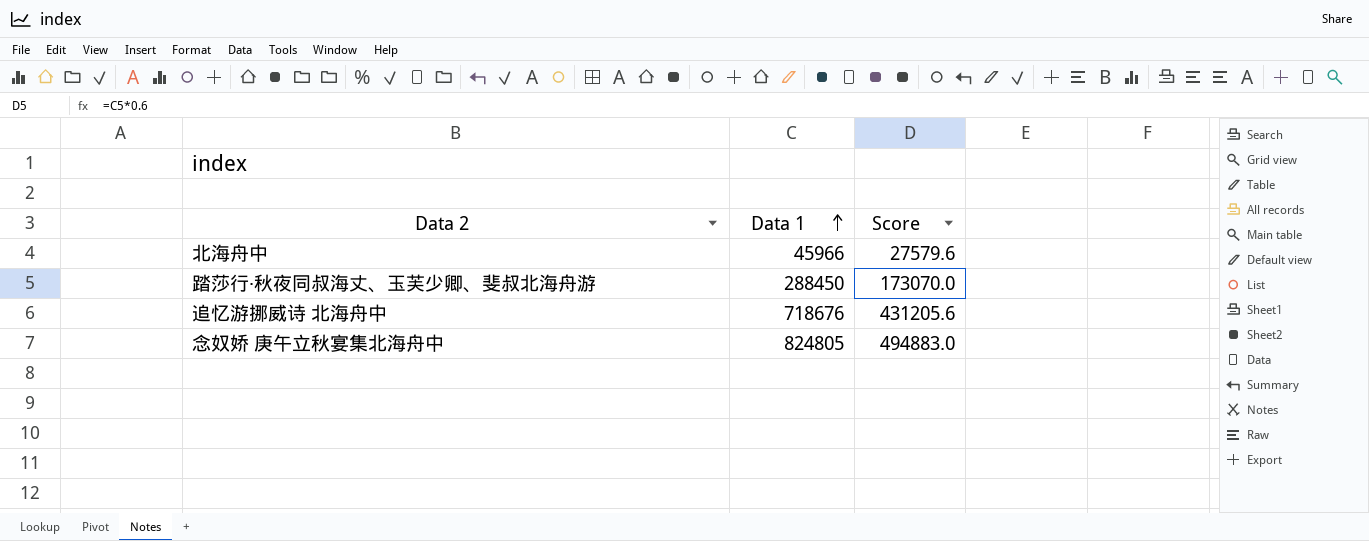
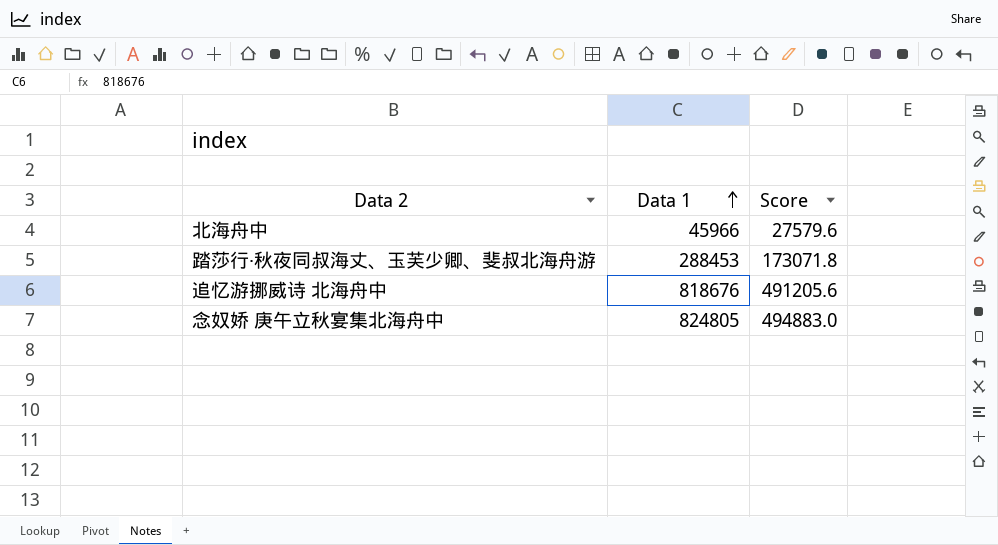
踏莎行·秋夜同叔海丈、玉芙少卿、斐叔北海舟游 | Data 1: 288450 -> 288453
踏莎行·秋夜同叔海丈、玉芙少卿、斐叔北海舟游 | Score: 173070.0 -> 173071.8
追忆游挪威诗 北海舟中 | Data 1: 718676 -> 818676
追忆游挪威诗 北海舟中 | Score: 431205.6 -> 491205.6

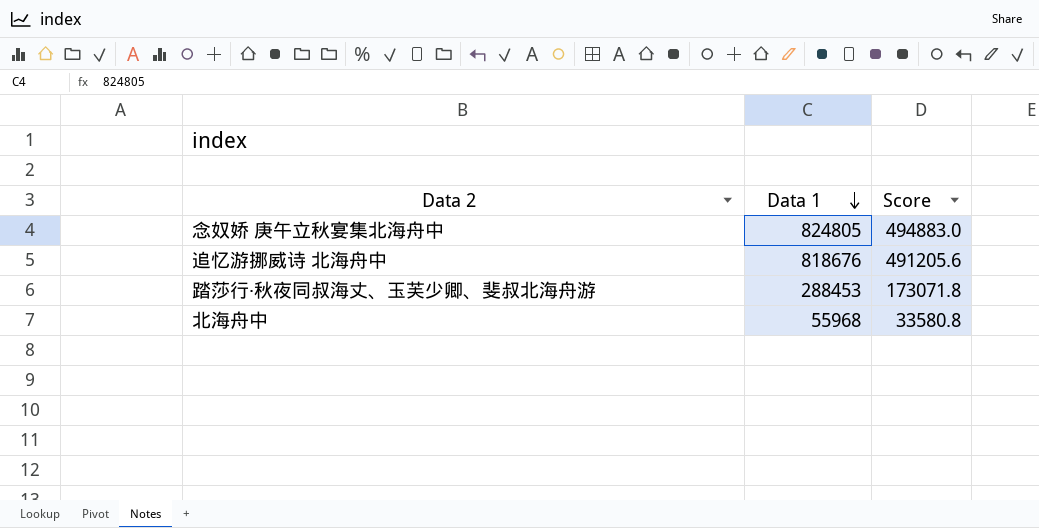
row order: Data 1 ascending -> Data 1 descending
北海舟中 | Data 1: 45966 -> 55968
北海舟中 | Score: 27579.6 -> 33580.8

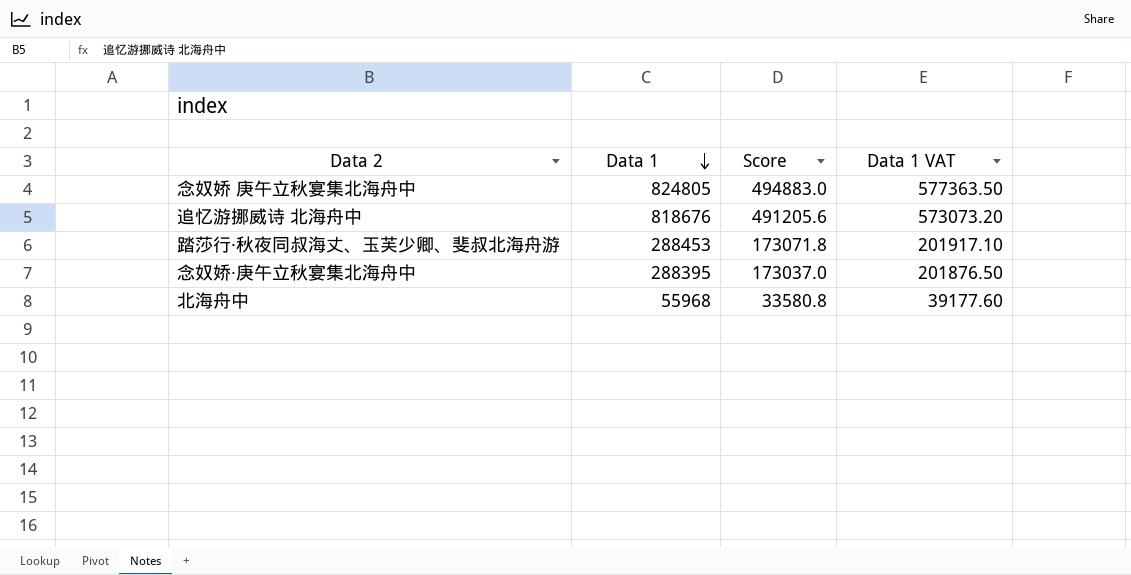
column Data 1 VAT | formula: none -> [Data 1] * 0.7
row 念奴娇·庚午立秋宴集北海舟中: none -> 288395 | 173037.0 | 201876.50

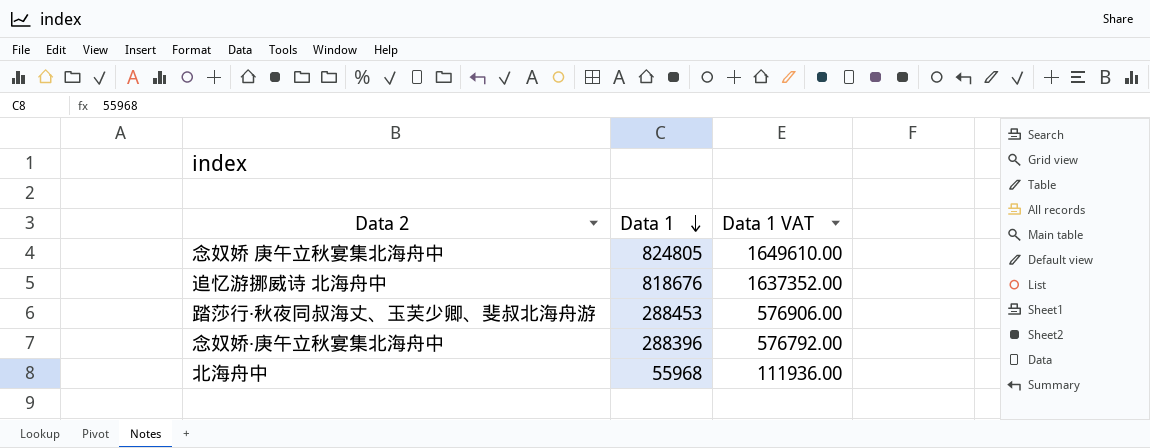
column Score | formula: [Data 1] * 0.6 -> none
column Data 1 VAT | formula: [Data 1] * 0.7 -> [Data 1] * 2
念奴娇·庚午立秋宴集北海舟中 | Data 1: 288395 -> 288396

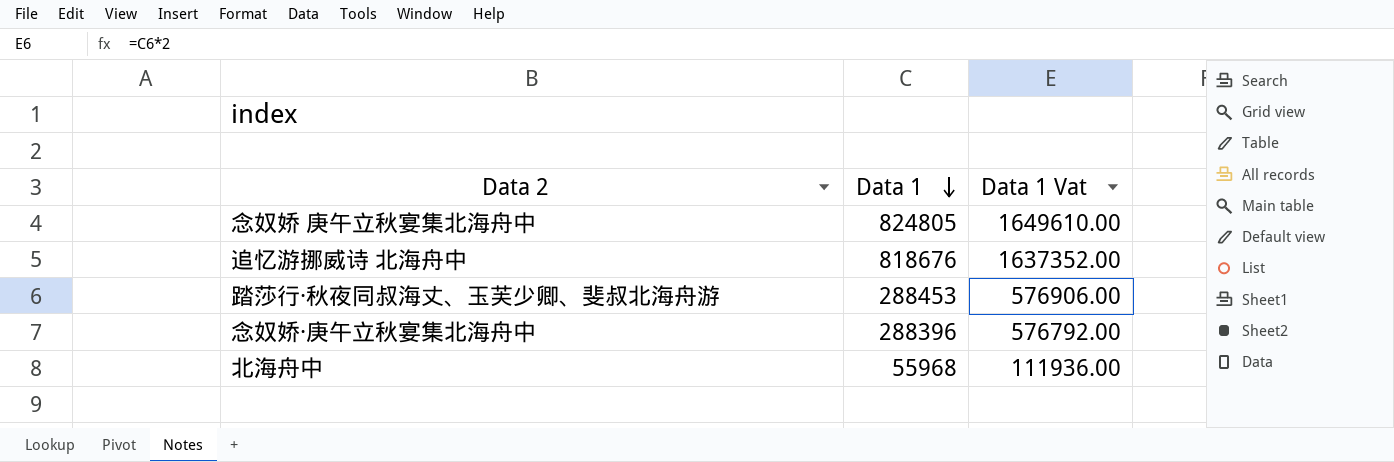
column name: Data 1 VAT -> Data 1 Vat

